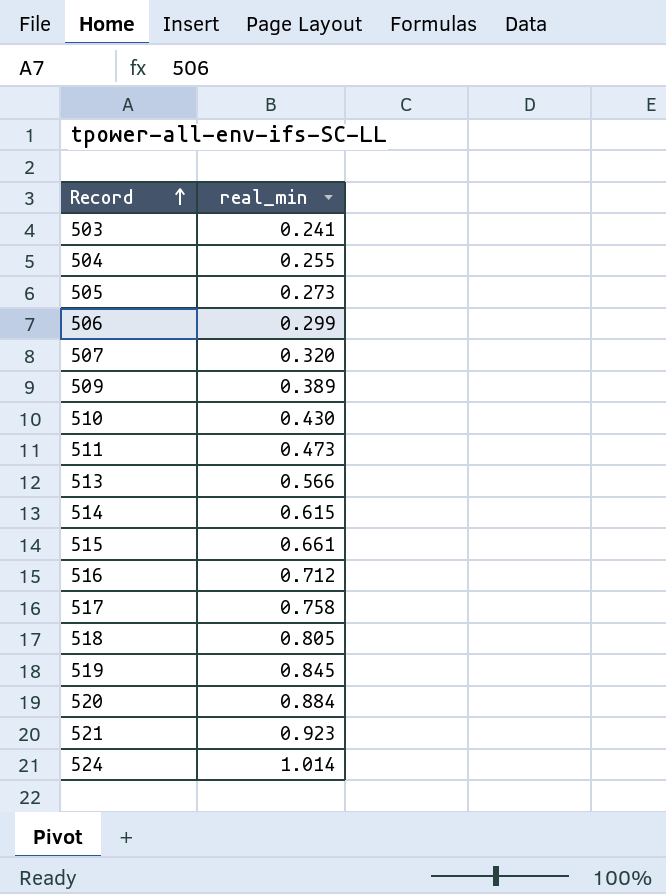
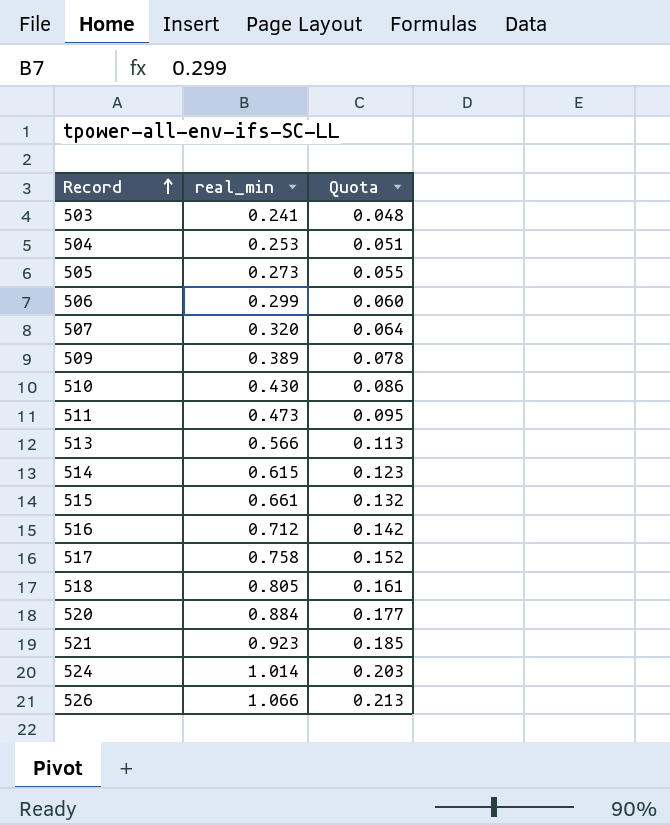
column Quota | formula: none -> [real_min] * 0.2
row 519: 0.845 -> none
504 | real_min: 0.255 -> 0.253
row 526: none -> 1.066 | 0.213

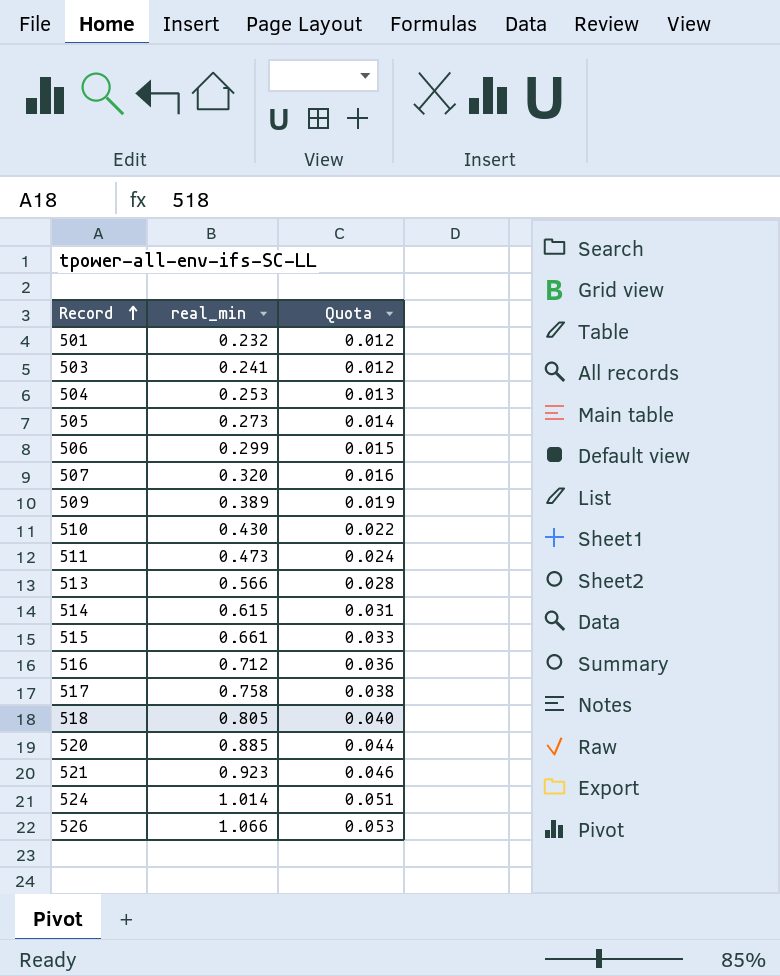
column Quota | formula: [real_min] * 0.2 -> [real_min] * 0.05
row 501: none -> 0.232 | 0.012
520 | real_min: 0.884 -> 0.885

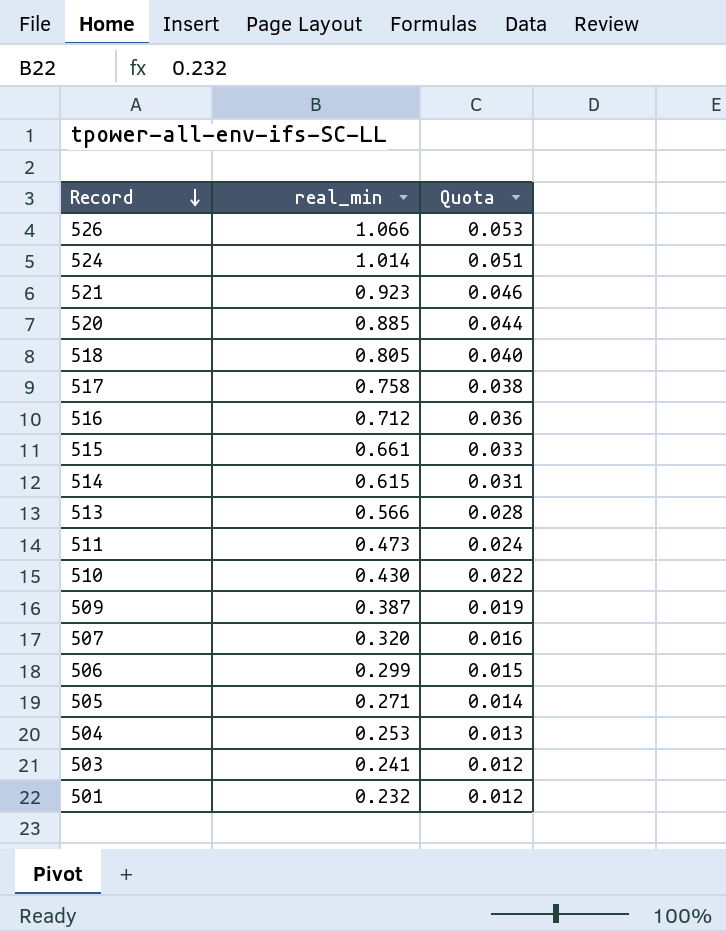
row order: Record ascending -> Record descending
509 | real_min: 0.389 -> 0.387
505 | real_min: 0.273 -> 0.271

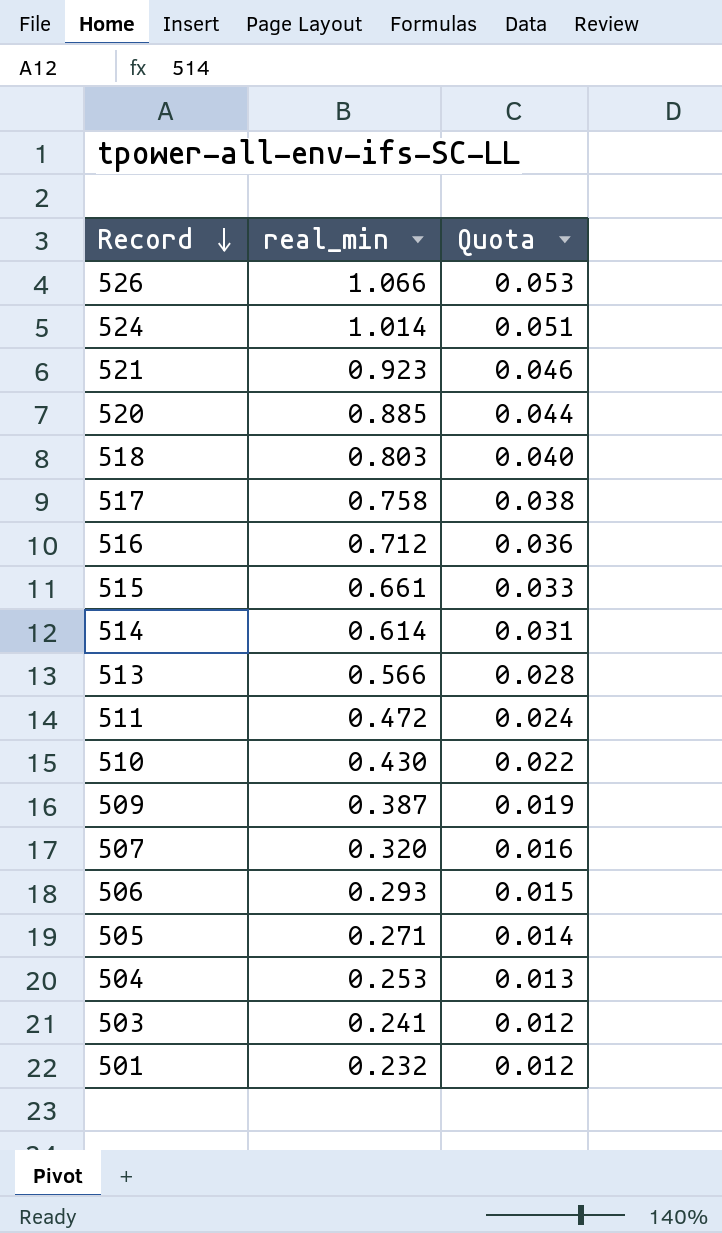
518 | real_min: 0.805 -> 0.803
514 | real_min: 0.615 -> 0.614
511 | real_min: 0.473 -> 0.472
506 | real_min: 0.299 -> 0.293

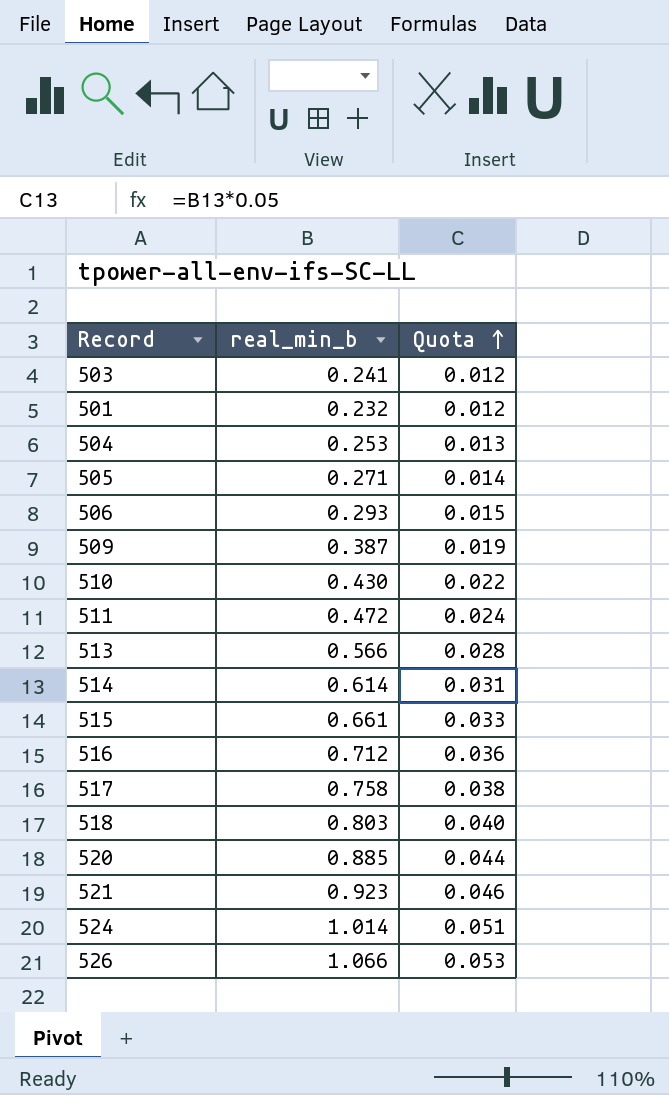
row order: Record descending -> Quota ascending
column name: real_min -> real_min_b
row 507: 0.320 | 0.016 -> none

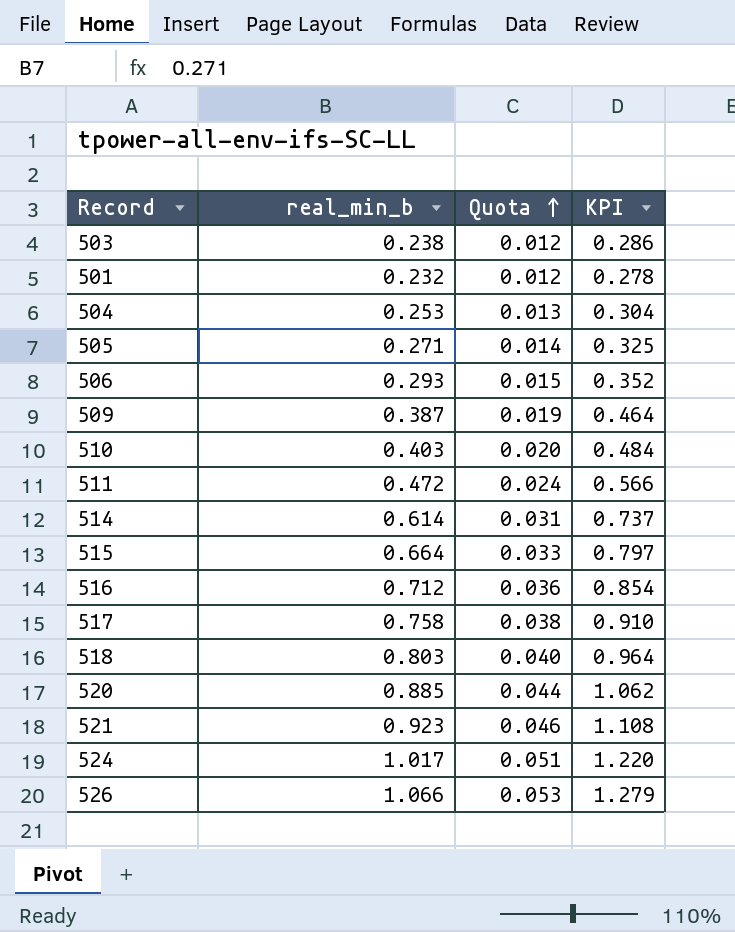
column KPI | formula: none -> [real_min_b] * 1.2
row 513: 0.566 | 0.028 -> none
503 | real_min_b: 0.241 -> 0.238
510 | real_min_b: 0.430 -> 0.403
510 | Quota: 0.022 -> 0.020
515 | real_min_b: 0.661 -> 0.664
524 | real_min_b: 1.014 -> 1.017

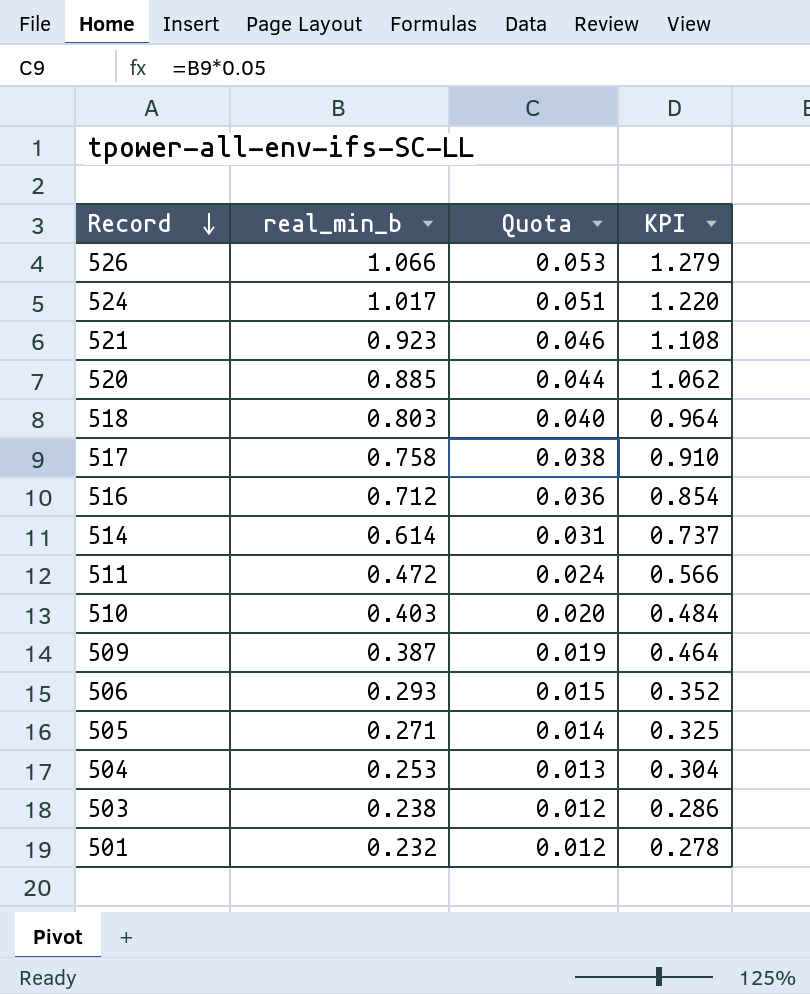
row order: Quota ascending -> Record descending
row 515: 0.664 | 0.033 | 0.797 -> none

